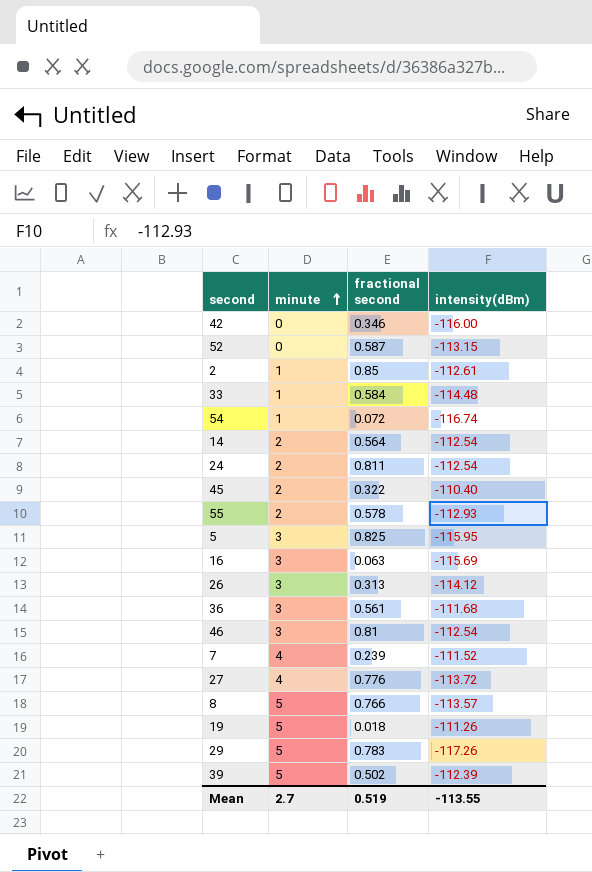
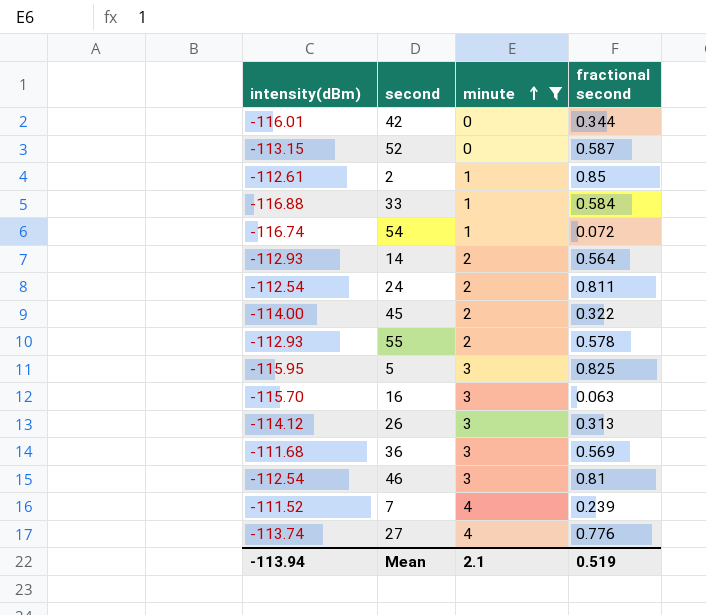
filter: none -> minute != 5
column intensity(dBm) | position: 4 -> 1
42 | intensity(dBm): -116.00 -> -116.01
42 | fractional second: 0.346 -> 0.344
33 | intensity(dBm): -114.48 -> -116.88
14 | intensity(dBm): -112.54 -> -112.93
45 | intensity(dBm): -110.40 -> -114.00
16 | intensity(dBm): -115.69 -> -115.70
36 | fractional second: 0.561 -> 0.569
27 | intensity(dBm): -113.72 -> -113.74
Mean | intensity(dBm): -113.55 -> -113.94
Mean | minute: 2.7 -> 2.1

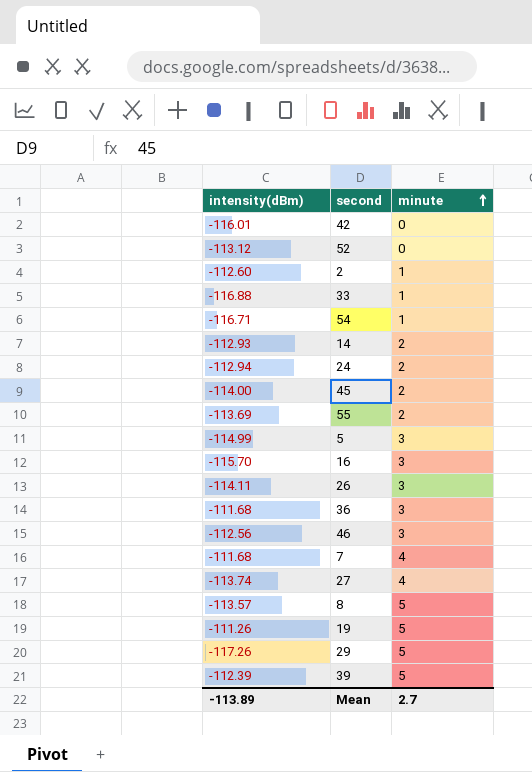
filter: minute != 5 -> none
column fractional second | position: 4 -> none
52 | intensity(dBm): -113.15 -> -113.12
2 | intensity(dBm): -112.61 -> -112.60
54 | intensity(dBm): -116.74 -> -116.71
24 | intensity(dBm): -112.54 -> -112.94
55 | intensity(dBm): -112.93 -> -113.69
5 | intensity(dBm): -115.95 -> -114.99
26 | intensity(dBm): -114.12 -> -114.11
46 | intensity(dBm): -112.54 -> -112.56
7 | intensity(dBm): -111.52 -> -111.68
Mean | intensity(dBm): -113.94 -> -113.89
Mean | minute: 2.1 -> 2.7

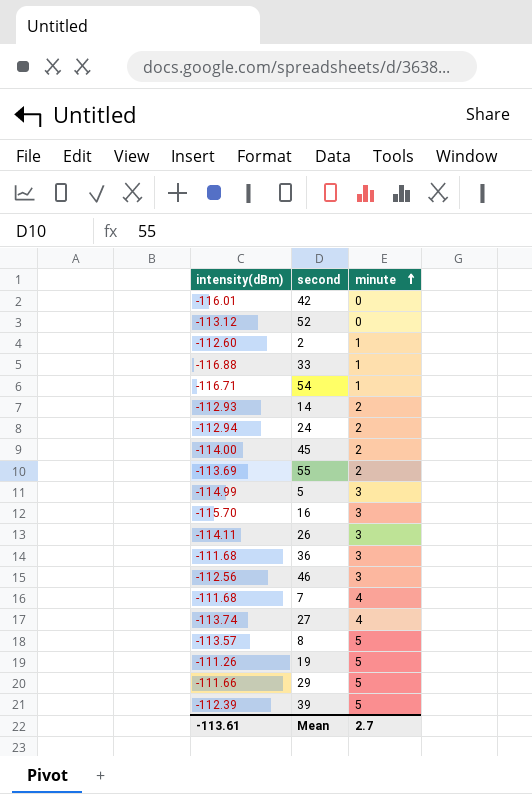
29 | intensity(dBm): -117.26 -> -111.66
Mean | intensity(dBm): -113.89 -> -113.61

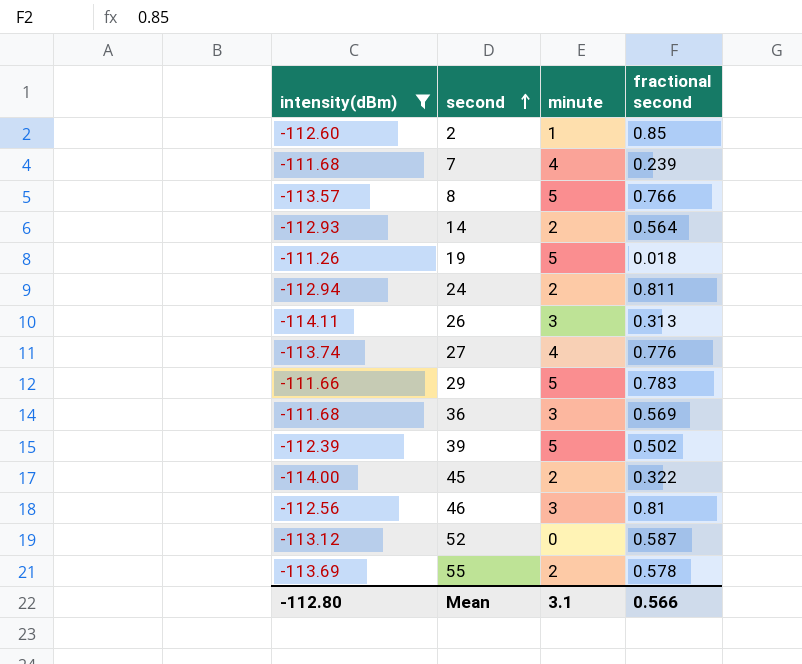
filter: none -> intensity(dBm) >= -114.11
row order: minute ascending -> second ascending
column fractional second | position: none -> 4
Mean | intensity(dBm): -113.61 -> -112.80
Mean | minute: 2.7 -> 3.1

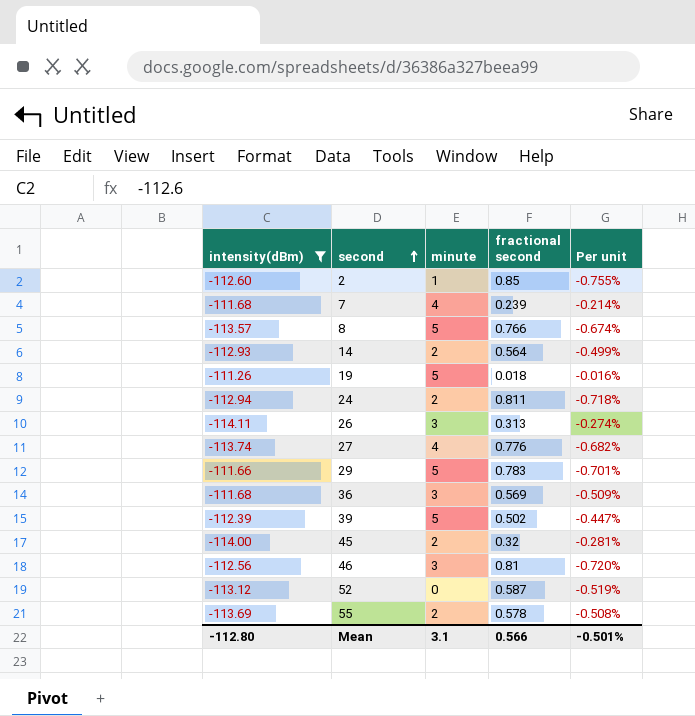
column Per unit | formula: none -> [fractional second] / [intensity(dBm)]
45 | fractional second: 0.322 -> 0.32

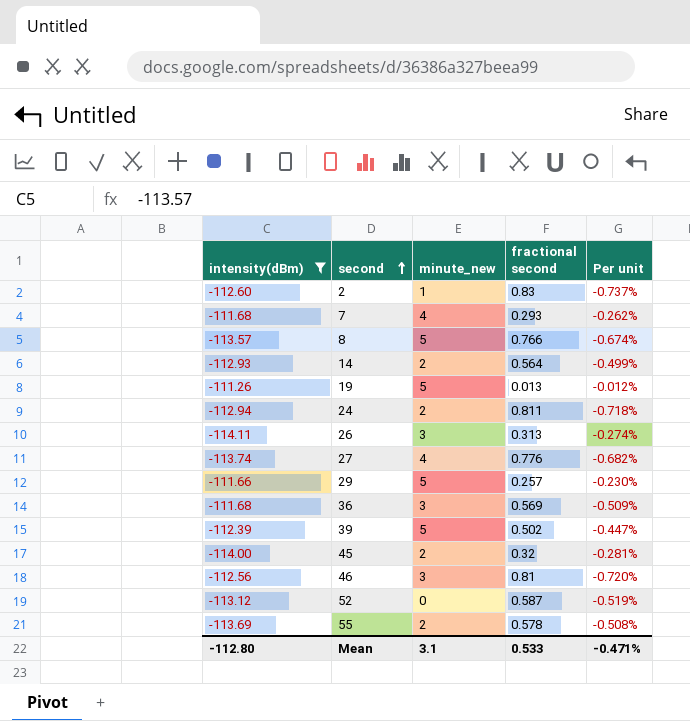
column name: minute -> minute_new
2 | fractional second: 0.85 -> 0.83
2 | Per unit: -0.755% -> -0.737%
7 | fractional second: 0.239 -> 0.293
7 | Per unit: -0.214% -> -0.262%
19 | fractional second: 0.018 -> 0.013
19 | Per unit: -0.016% -> -0.012%
29 | fractional second: 0.783 -> 0.257
29 | Per unit: -0.701% -> -0.230%
Mean | fractional second: 0.566 -> 0.533
Mean | Per unit: -0.501% -> -0.471%

